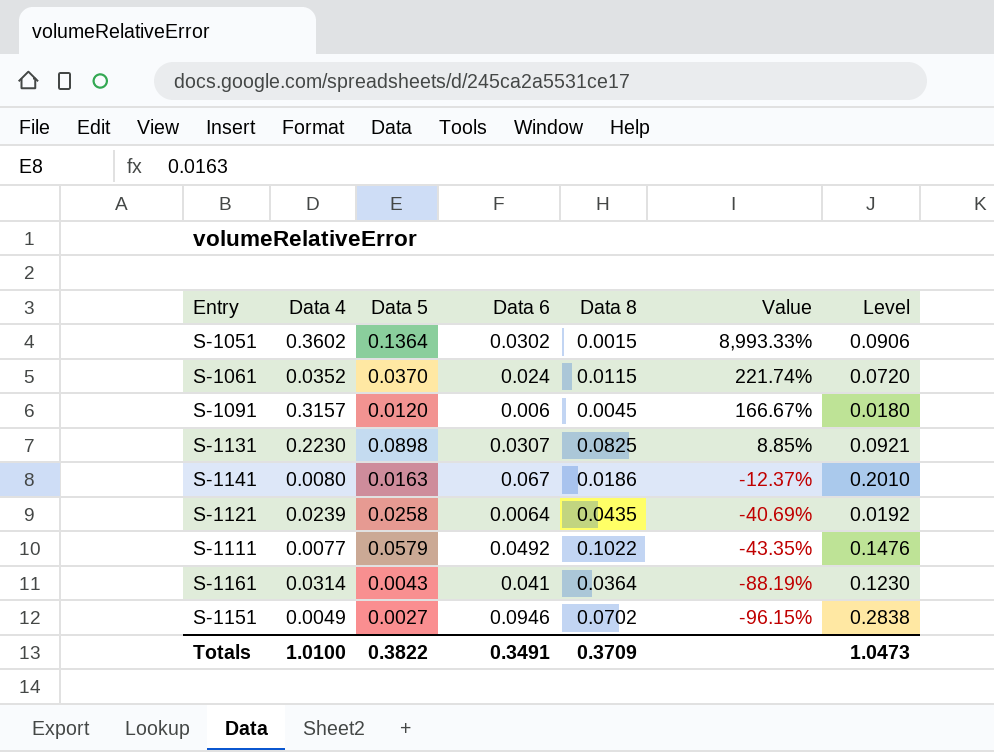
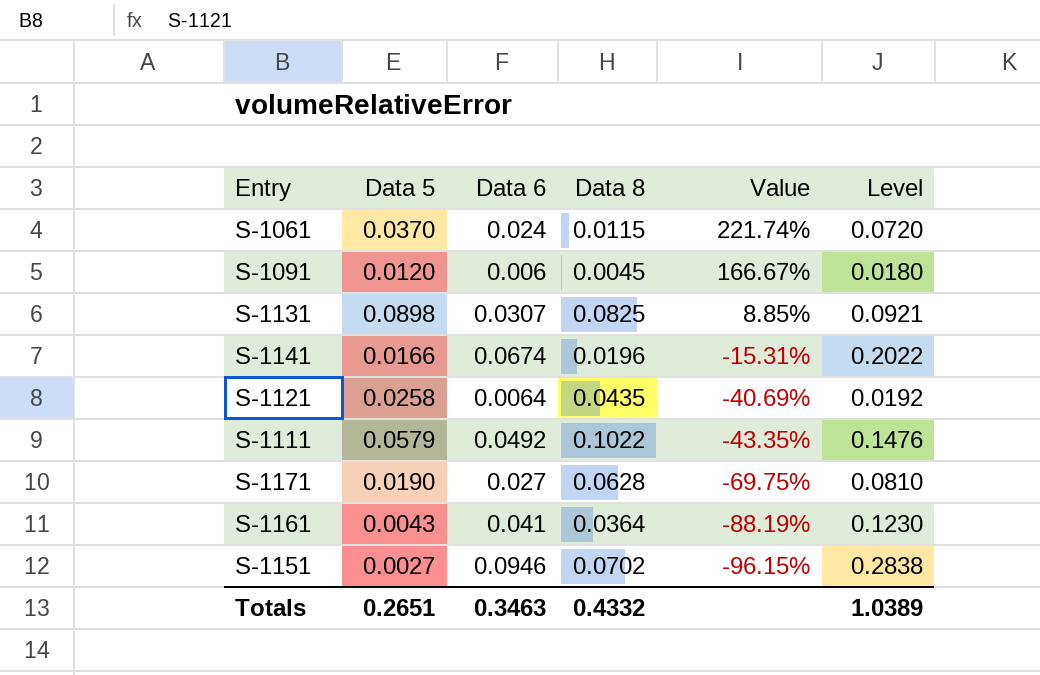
column Data 4 | position: 2 -> none
row S-1051: 0.3602 | 0.1364 | 0.0302 | 0.0015 | 8,993.33% | 0.0906 -> none
S-1141 | Data 5: 0.0163 -> 0.0166
S-1141 | Data 6: 0.067 -> 0.0674
S-1141 | Data 8: 0.0186 -> 0.0196
S-1141 | Value: -12.37% -> -15.31%
S-1141 | Level: 0.2010 -> 0.2022
row S-1171: none -> 0.0190 | 0.027 | 0.0628 | -69.75% | 0.0810
Totals | Data 5: 0.3822 -> 0.2651
Totals | Data 6: 0.3491 -> 0.3463
Totals | Data 8: 0.3709 -> 0.4332
Totals | Level: 1.0473 -> 1.0389

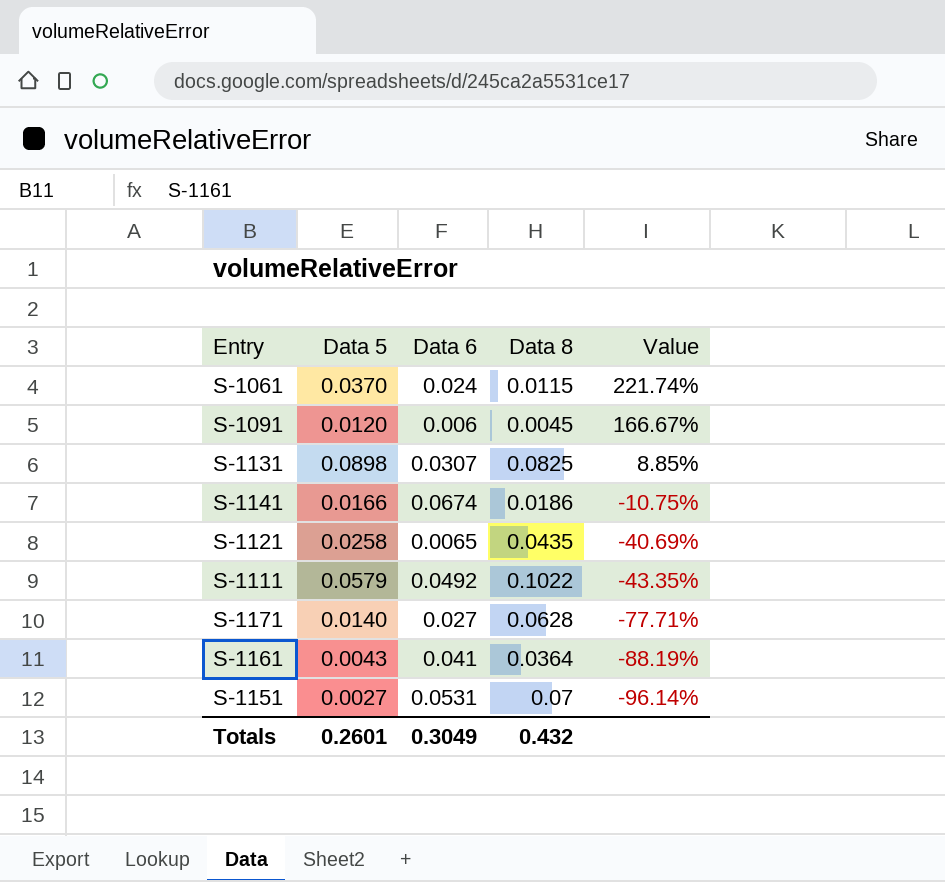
column Level | formula: [Data 6] * 3 -> none
S-1141 | Data 8: 0.0196 -> 0.0186
S-1141 | Value: -15.31% -> -10.75%
S-1121 | Data 6: 0.0064 -> 0.0065
S-1171 | Data 5: 0.0190 -> 0.0140
S-1171 | Value: -69.75% -> -77.71%
S-1151 | Data 6: 0.0946 -> 0.0531
S-1151 | Data 8: 0.0702 -> 0.07
S-1151 | Value: -96.15% -> -96.14%
Totals | Data 5: 0.2651 -> 0.2601
Totals | Data 6: 0.3463 -> 0.3049
Totals | Data 8: 0.4332 -> 0.432

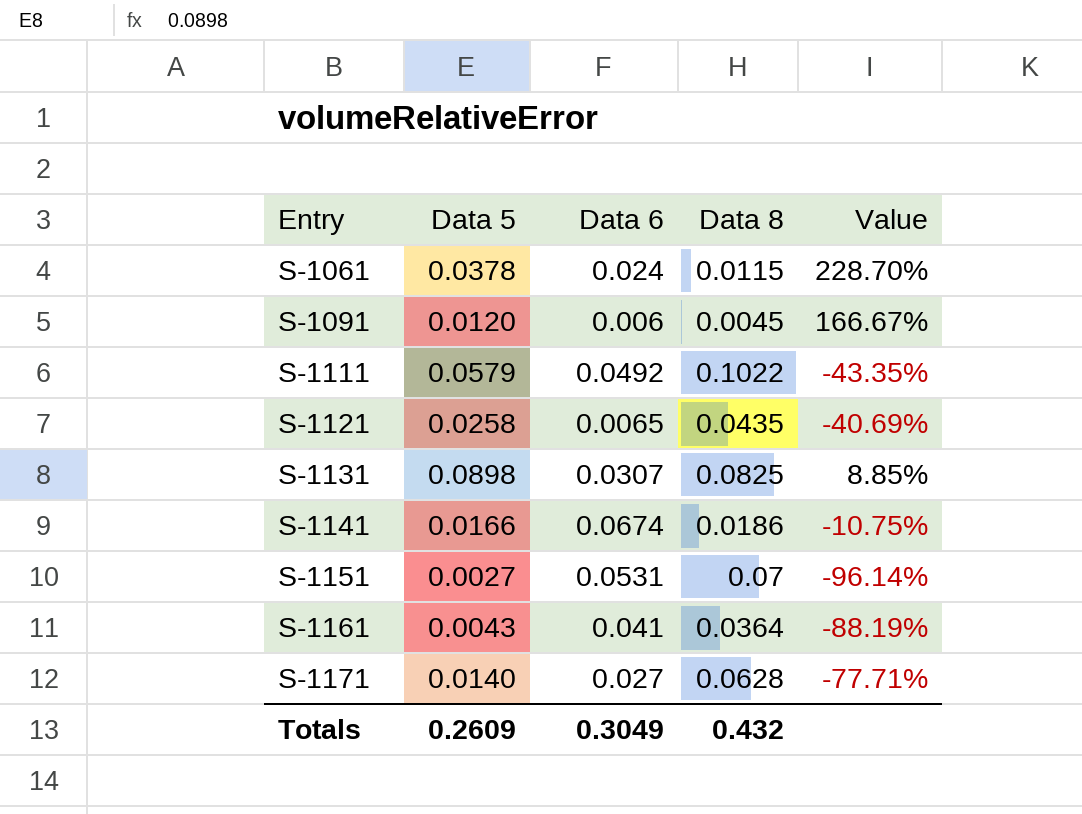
row order: Value descending -> Entry ascending
S-1061 | Data 5: 0.0370 -> 0.0378
S-1061 | Value: 221.74% -> 228.70%
Totals | Data 5: 0.2601 -> 0.2609

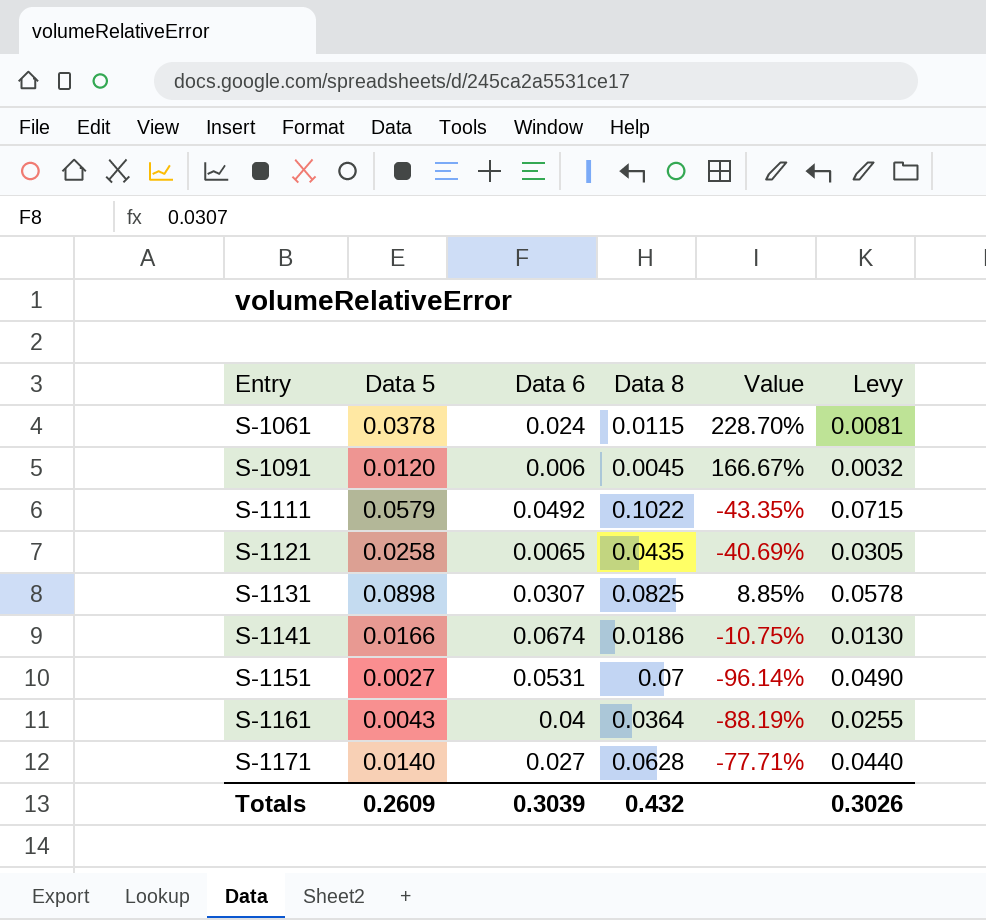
column Levy | formula: none -> [Data 8] * 0.7
S-1161 | Data 6: 0.041 -> 0.04
Totals | Data 6: 0.3049 -> 0.3039

